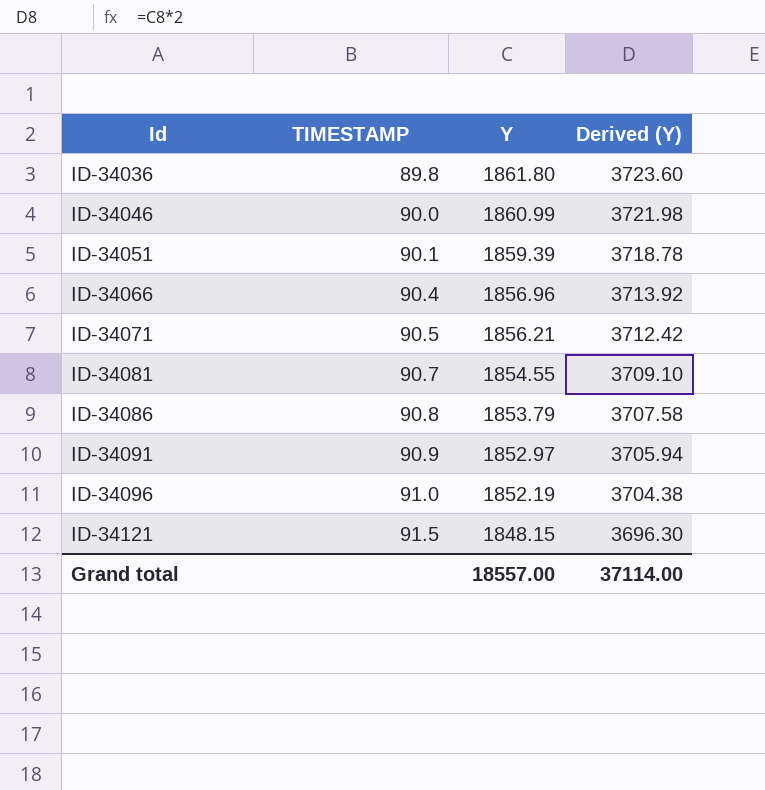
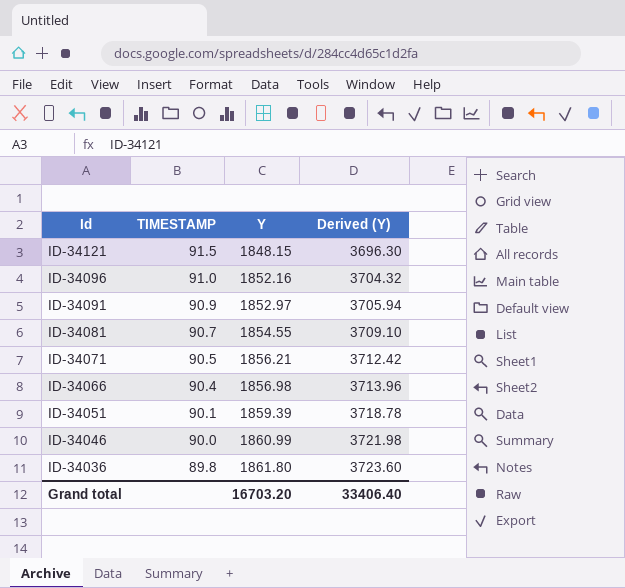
row order: Id ascending -> Id descending
row ID-34086: 90.8 | 1853.79 | 3707.58 -> none
ID-34096 | Y: 1852.19 -> 1852.16
ID-34096 | Derived (Y): 3704.38 -> 3704.32
ID-34066 | Y: 1856.96 -> 1856.98
ID-34066 | Derived (Y): 3713.92 -> 3713.96
Grand total | Y: 18557.00 -> 16703.20
Grand total | Derived (Y): 37114.00 -> 33406.40

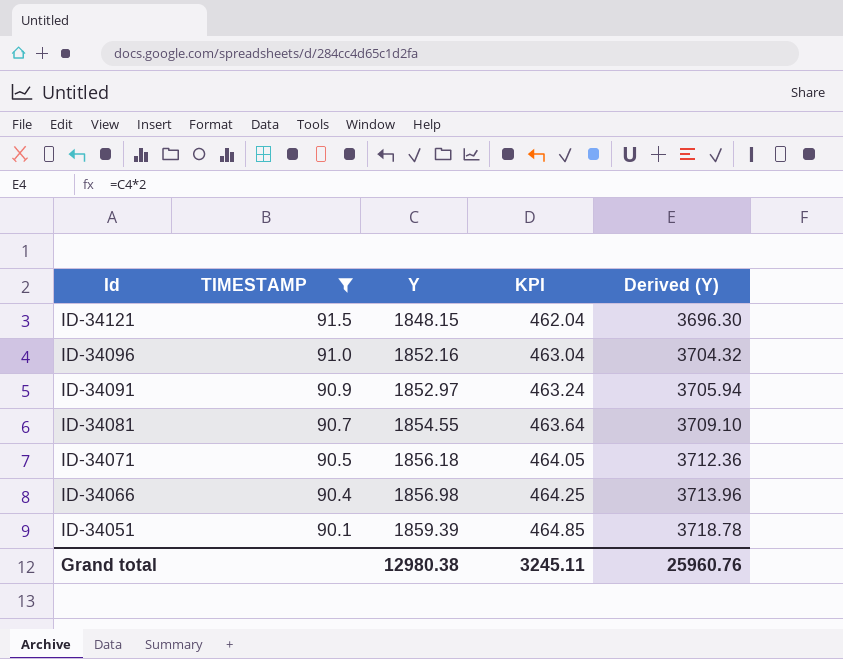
filter: none -> TIMESTAMP >= 90.1
column KPI | formula: none -> [Y] * 0.25
ID-34071 | Y: 1856.21 -> 1856.18
ID-34071 | Derived (Y): 3712.42 -> 3712.36
Grand total | Y: 16703.20 -> 12980.38
Grand total | Derived (Y): 33406.40 -> 25960.76

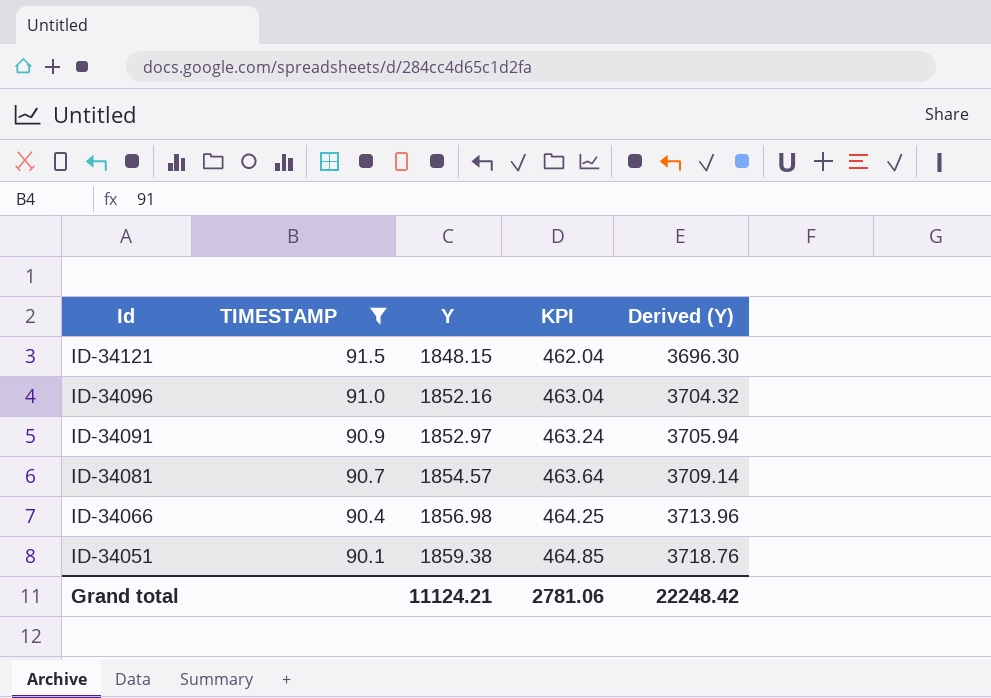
row ID-34071: 90.5 | 1856.18 | 464.05 | 3712.36 -> none
ID-34081 | Y: 1854.55 -> 1854.57
ID-34081 | Derived (Y): 3709.10 -> 3709.14
ID-34051 | Y: 1859.39 -> 1859.38
ID-34051 | Derived (Y): 3718.78 -> 3718.76
Grand total | Y: 12980.38 -> 11124.21
Grand total | KPI: 3245.11 -> 2781.06
Grand total | Derived (Y): 25960.76 -> 22248.42

